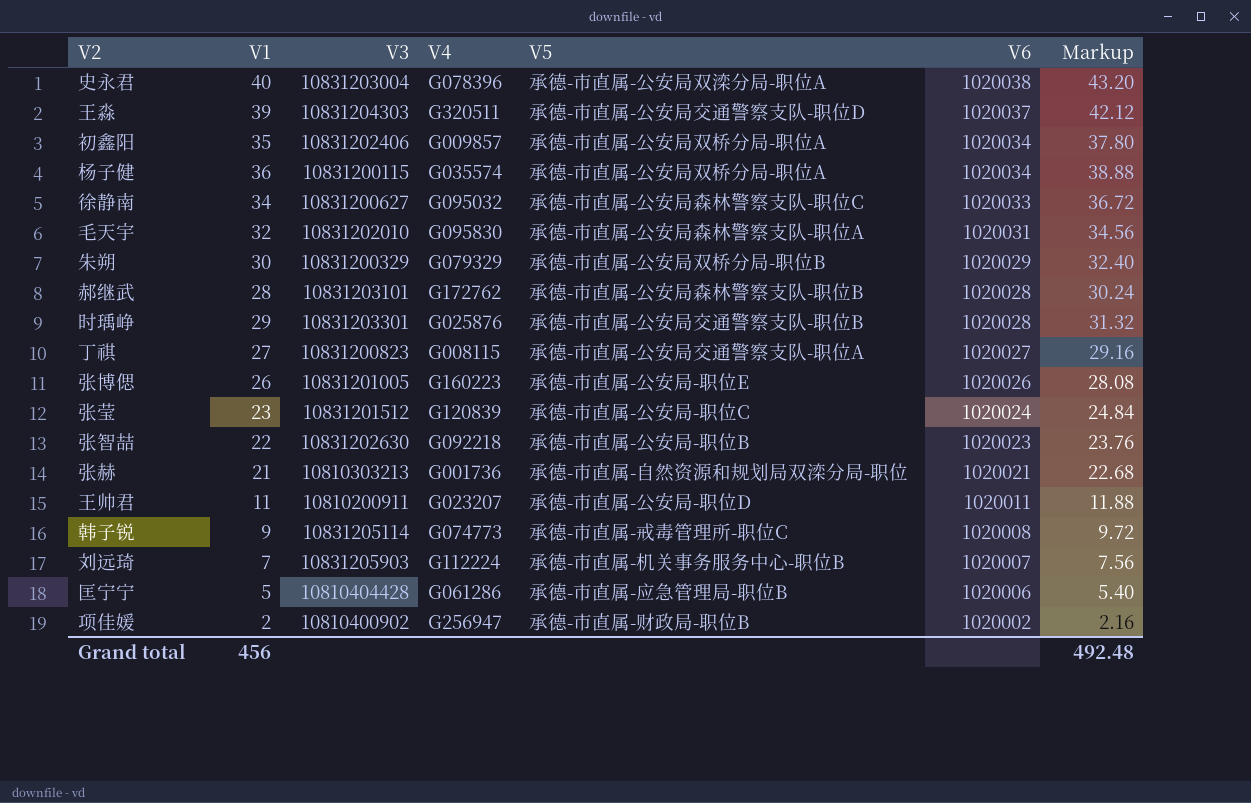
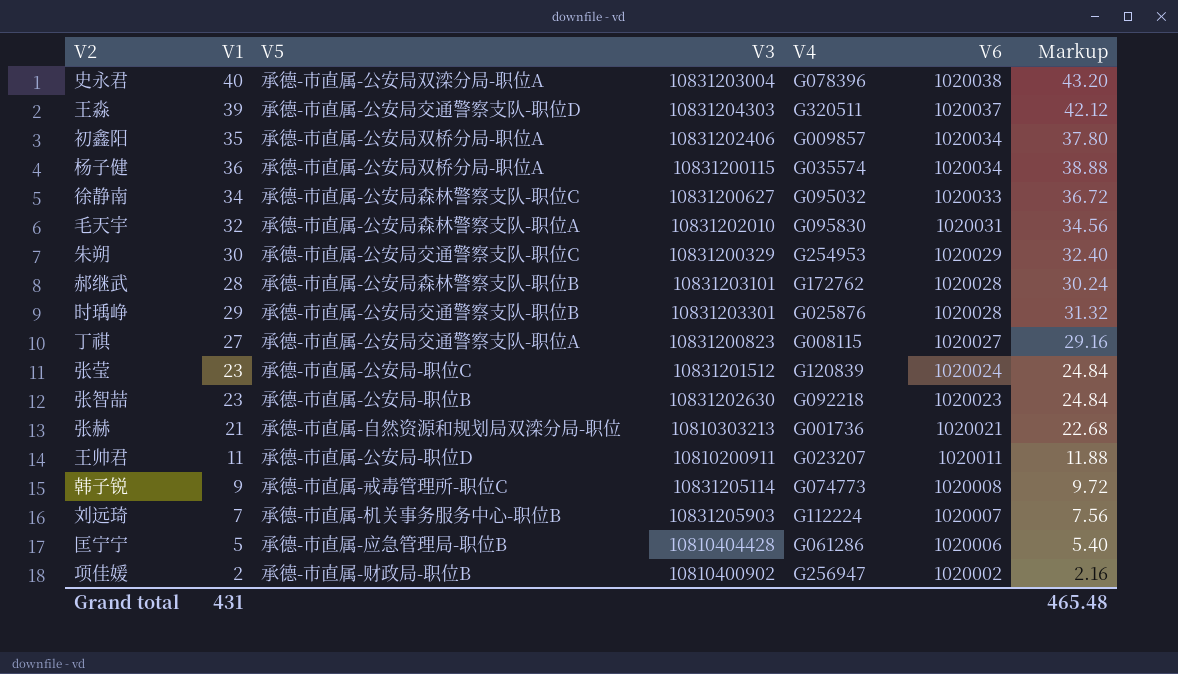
column V5 | position: 5 -> 3
row 张博偲: 26 | 10831201005 | G160223 | 承德-市直属-公安局-职位E | 1020026 | 28.08 -> none
朱朔 | V5: 承德-市直属-公安局双桥分局-职位B -> 承德-市直属-公安局交通警察支队-职位C
朱朔 | V4: G079329 -> G254953
张智喆 | V1: 22 -> 23
张智喆 | Markup: 23.76 -> 24.84
Grand total | V1: 456 -> 431
Grand total | Markup: 492.48 -> 465.48

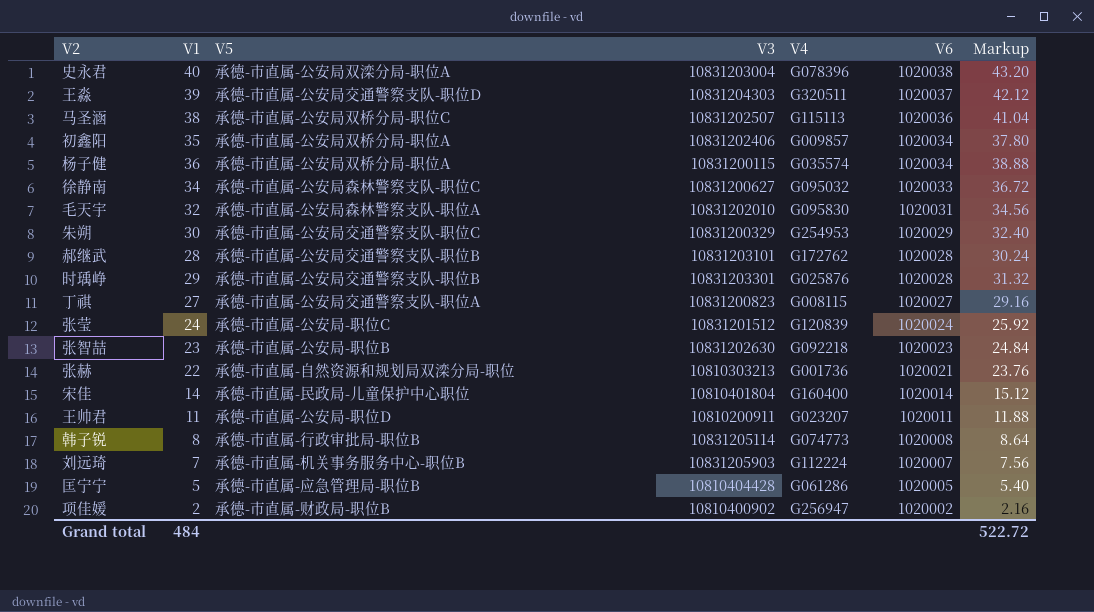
row 马圣涵: none -> 38 | 承德-市直属-公安局双桥分局-职位C | 10831202507 | G115113 | 1020036 | 41.04
郝继武 | V5: 承德-市直属-公安局森林警察支队-职位B -> 承德-市直属-公安局交通警察支队-职位B
张莹 | V1: 23 -> 24
张莹 | Markup: 24.84 -> 25.92
张赫 | V1: 21 -> 22
张赫 | Markup: 22.68 -> 23.76
row 宋佳: none -> 14 | 承德-市直属-民政局-儿童保护中心职位 | 10810401804 | G160400 | 1020014 | 15.12
韩子锐 | V1: 9 -> 8
韩子锐 | V5: 承德-市直属-戒毒管理所-职位C -> 承德-市直属-行政审批局-职位B
韩子锐 | Markup: 9.72 -> 8.64
匡宁宁 | V6: 1020006 -> 1020005
Grand total | V1: 431 -> 484
Grand total | Markup: 465.48 -> 522.72

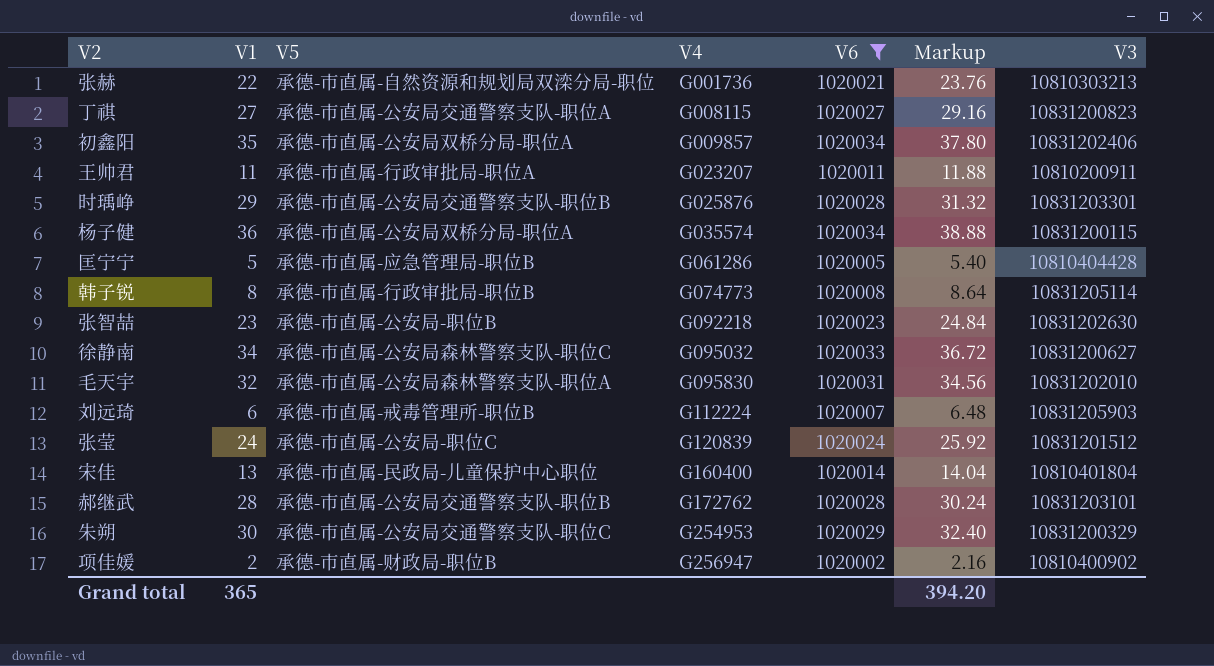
filter: none -> V6 <= 1020034
row order: V6 descending -> V4 ascending
column V3 | position: 4 -> 7
王帅君 | V5: 承德-市直属-公安局-职位D -> 承德-市直属-行政审批局-职位A
刘远琦 | V1: 7 -> 6
刘远琦 | V5: 承德-市直属-机关事务服务中心-职位B -> 承德-市直属-戒毒管理所-职位B
刘远琦 | Markup: 7.56 -> 6.48
宋佳 | V1: 14 -> 13
宋佳 | Markup: 15.12 -> 14.04
Grand total | V1: 484 -> 365
Grand total | Markup: 522.72 -> 394.20

